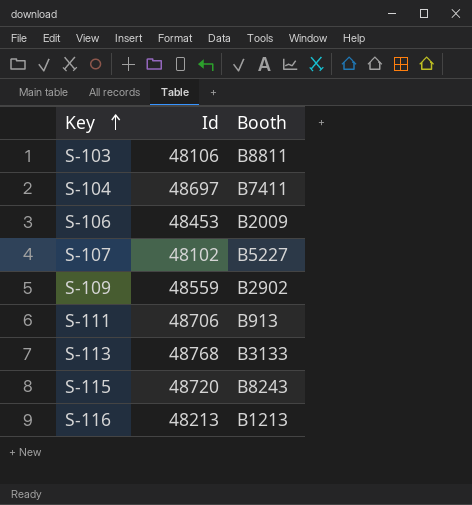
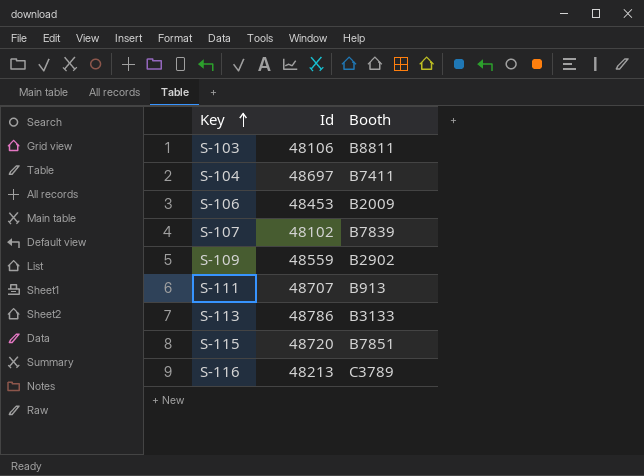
S-107 | Booth: B5227 -> B7839
S-111 | Id: 48706 -> 48707
S-113 | Id: 48768 -> 48786
S-115 | Booth: B8243 -> B7851
S-116 | Booth: B1213 -> C3789

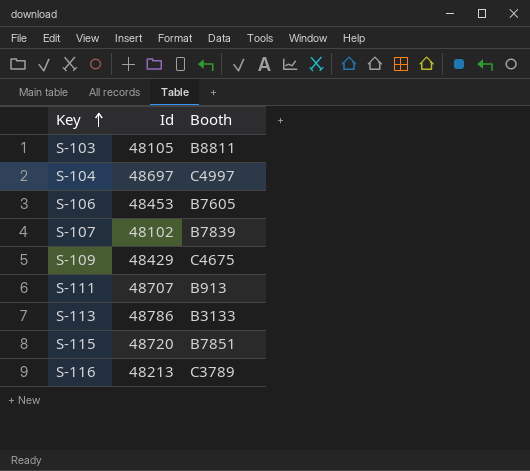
S-103 | Id: 48106 -> 48105
S-104 | Booth: B7411 -> C4997
S-106 | Booth: B2009 -> B7605
S-109 | Id: 48559 -> 48429
S-109 | Booth: B2902 -> C4675

